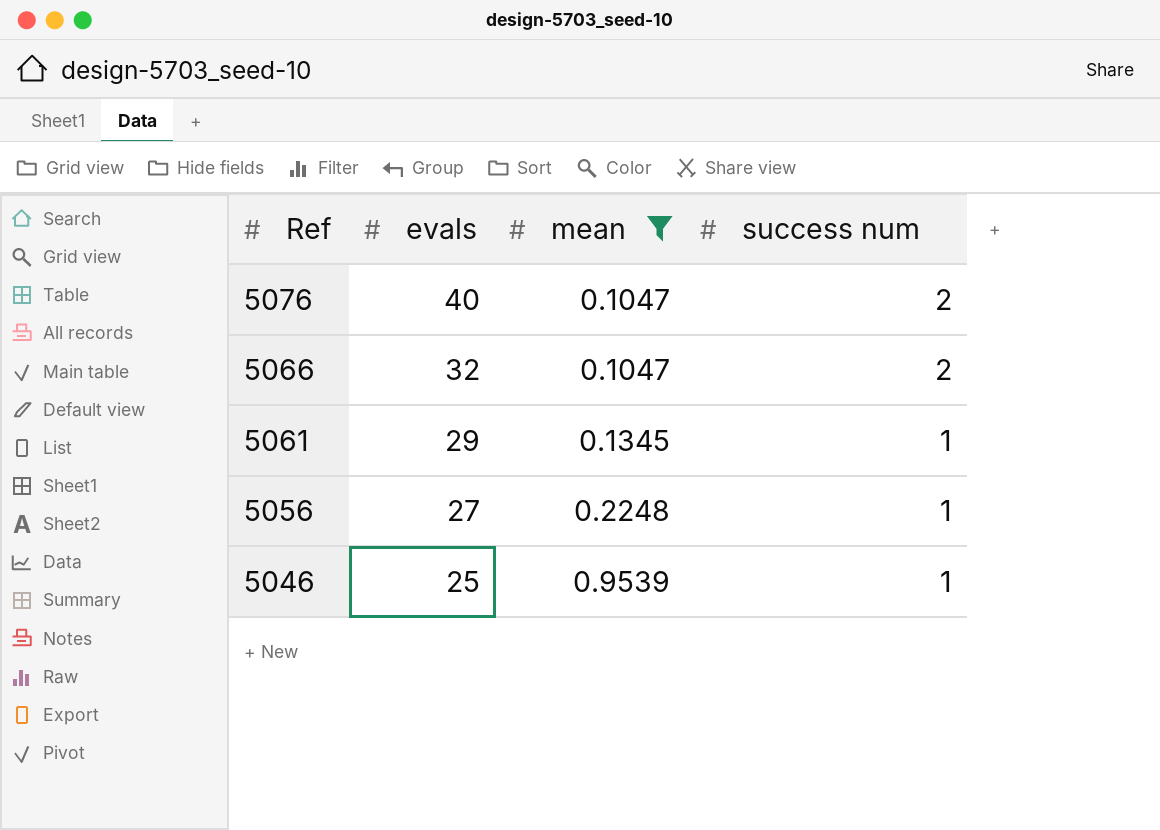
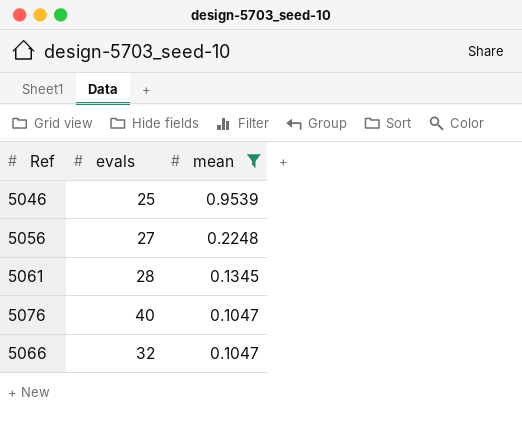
row order: Ref descending -> mean descending
column success num | position: 4 -> none
5061 | evals: 29 -> 28

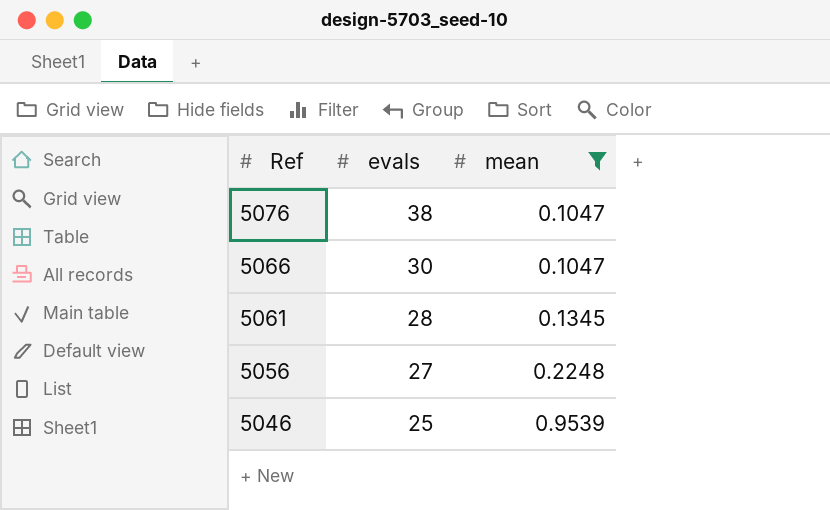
row order: mean descending -> Ref descending
5076 | evals: 40 -> 38
5066 | evals: 32 -> 30

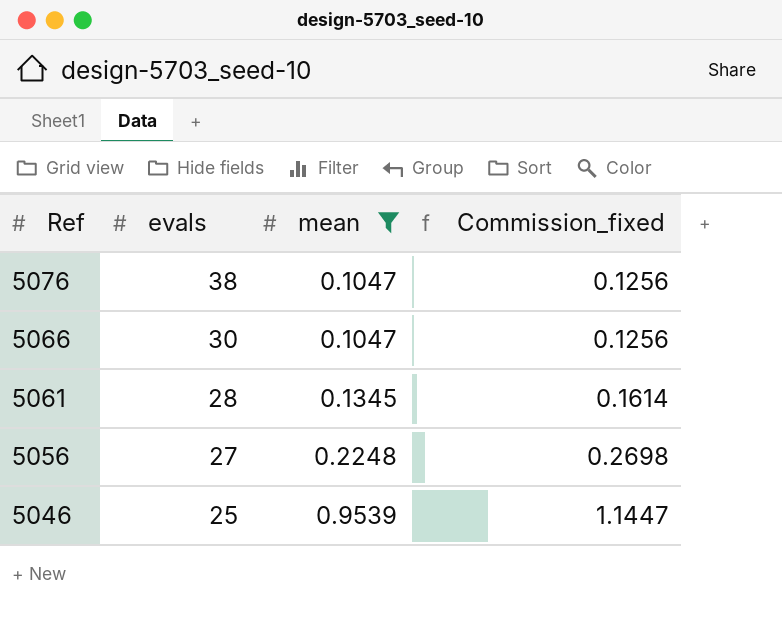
column Commission_fixed | formula: none -> [mean] * 1.2

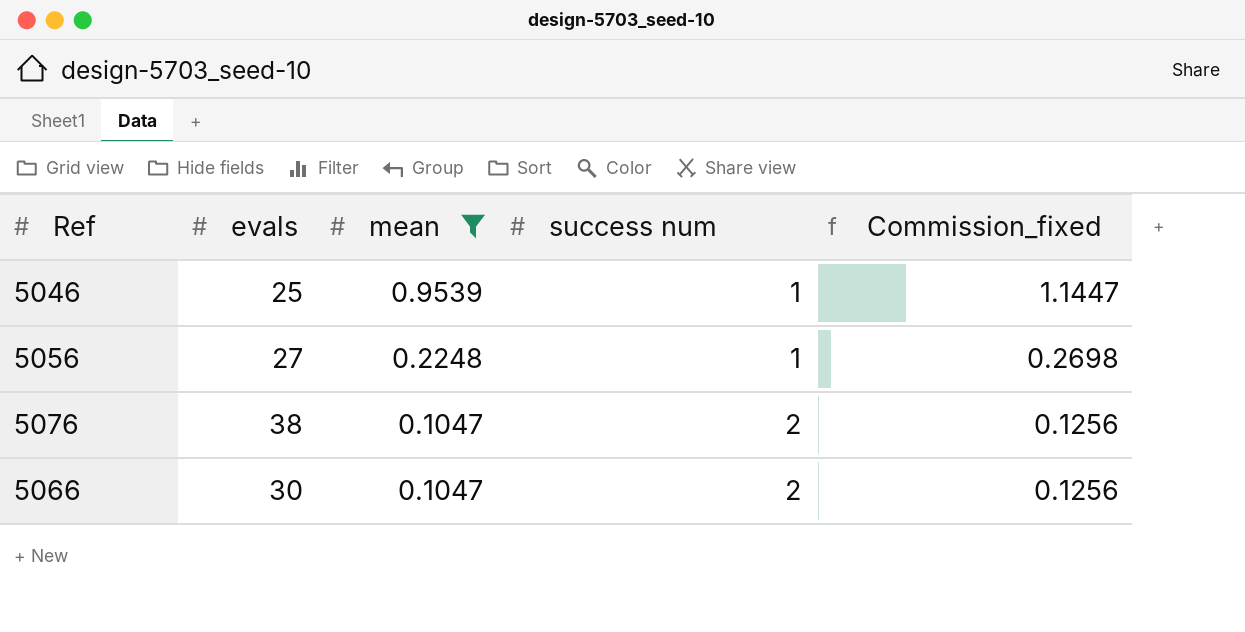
row order: Ref descending -> mean descending
column success num | position: none -> 4
row 5061: 28 | 0.1345 | 0.1614 -> none

